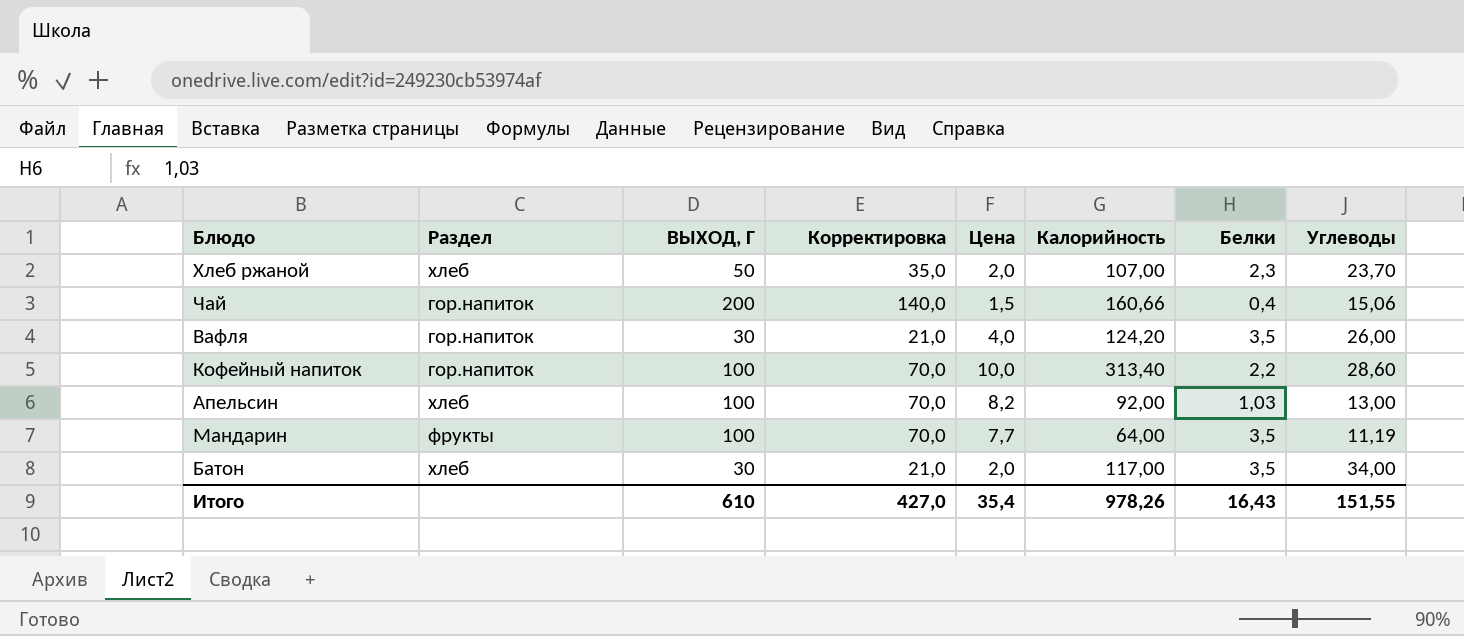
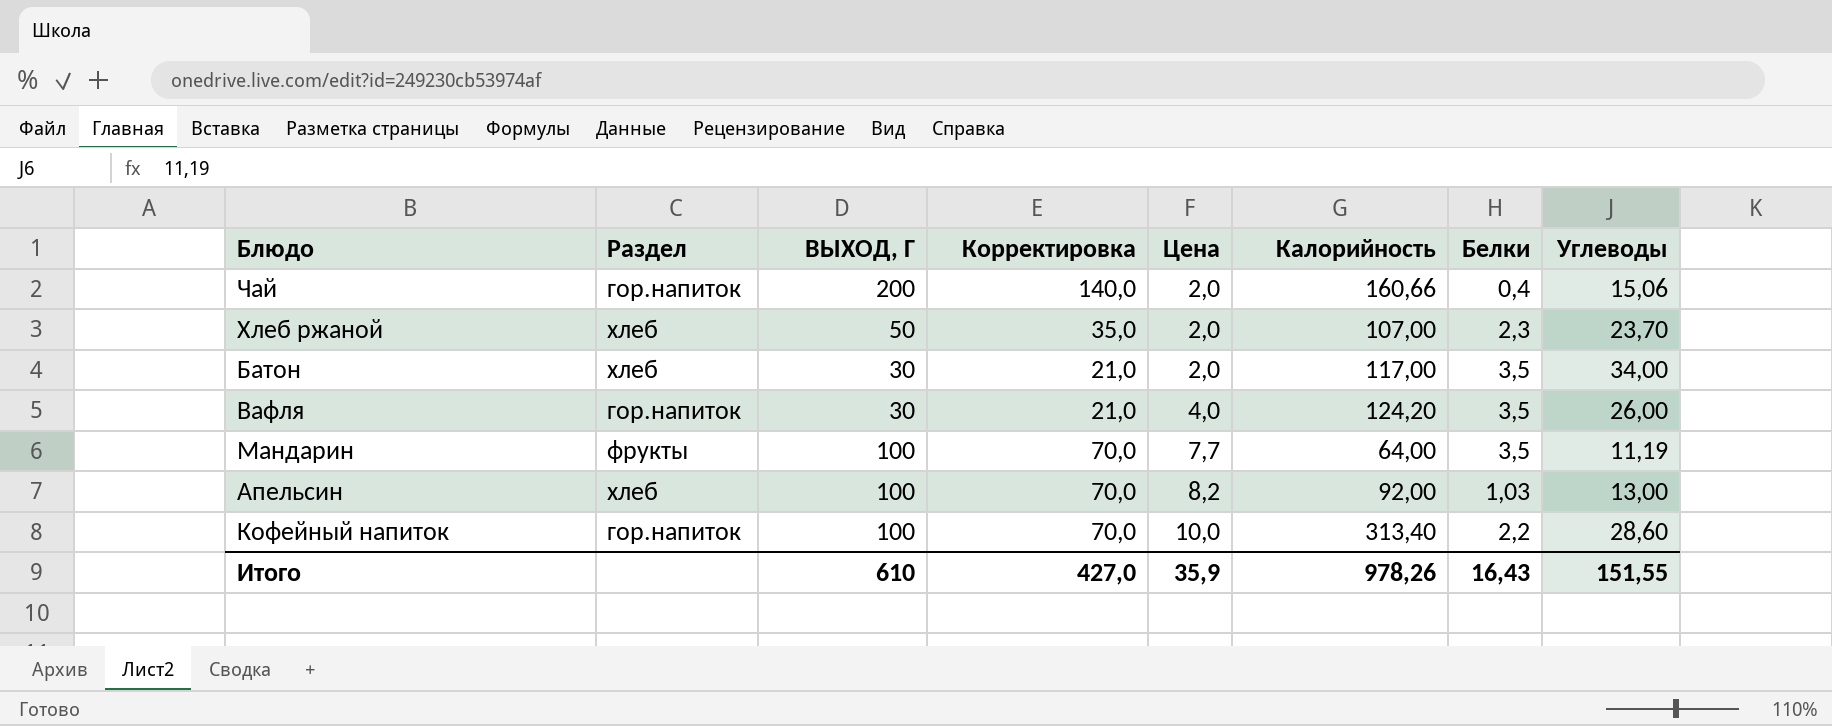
row order: none -> Цена ascending
Чай | Цена: 1,5 -> 2,0
Итого | Цена: 35,4 -> 35,9

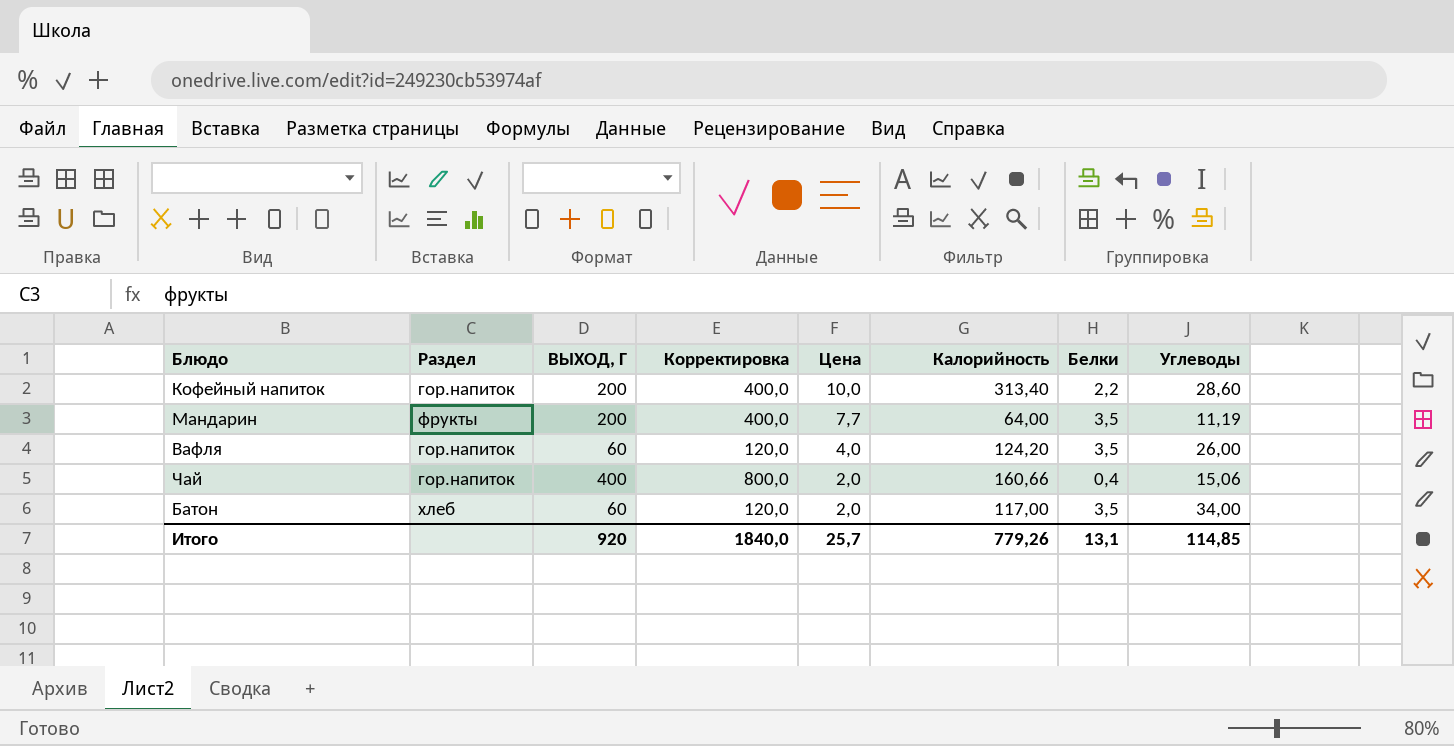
row order: Цена ascending -> Цена descending
column Корректировка | formula: [ВЫХОД, Г] * 0,7 -> [ВЫХОД, Г] * 2
row Хлеб ржаной: хлеб | 50 | 35,0 | 2,0 | 107,00 | 2,3 | 23,70 -> none
row Апельсин: хлеб | 100 | 70,0 | 8,2 | 92,00 | 1,03 | 13,00 -> none
Кофейный напиток | ВЫХОД, Г: 100 -> 200
Мандарин | ВЫХОД, Г: 100 -> 200
Вафля | ВЫХОД, Г: 30 -> 60
Чай | ВЫХОД, Г: 200 -> 400
Батон | ВЫХОД, Г: 30 -> 60
Итого | ВЫХОД, Г: 610 -> 920
Итого | Корректировка: 427,0 -> 1840,0
Итого | Цена: 35,9 -> 25,7
Итого | Калорийность: 978,26 -> 779,26
Итого | Белки: 16,43 -> 13,1
Итого | Углеводы: 151,55 -> 114,85

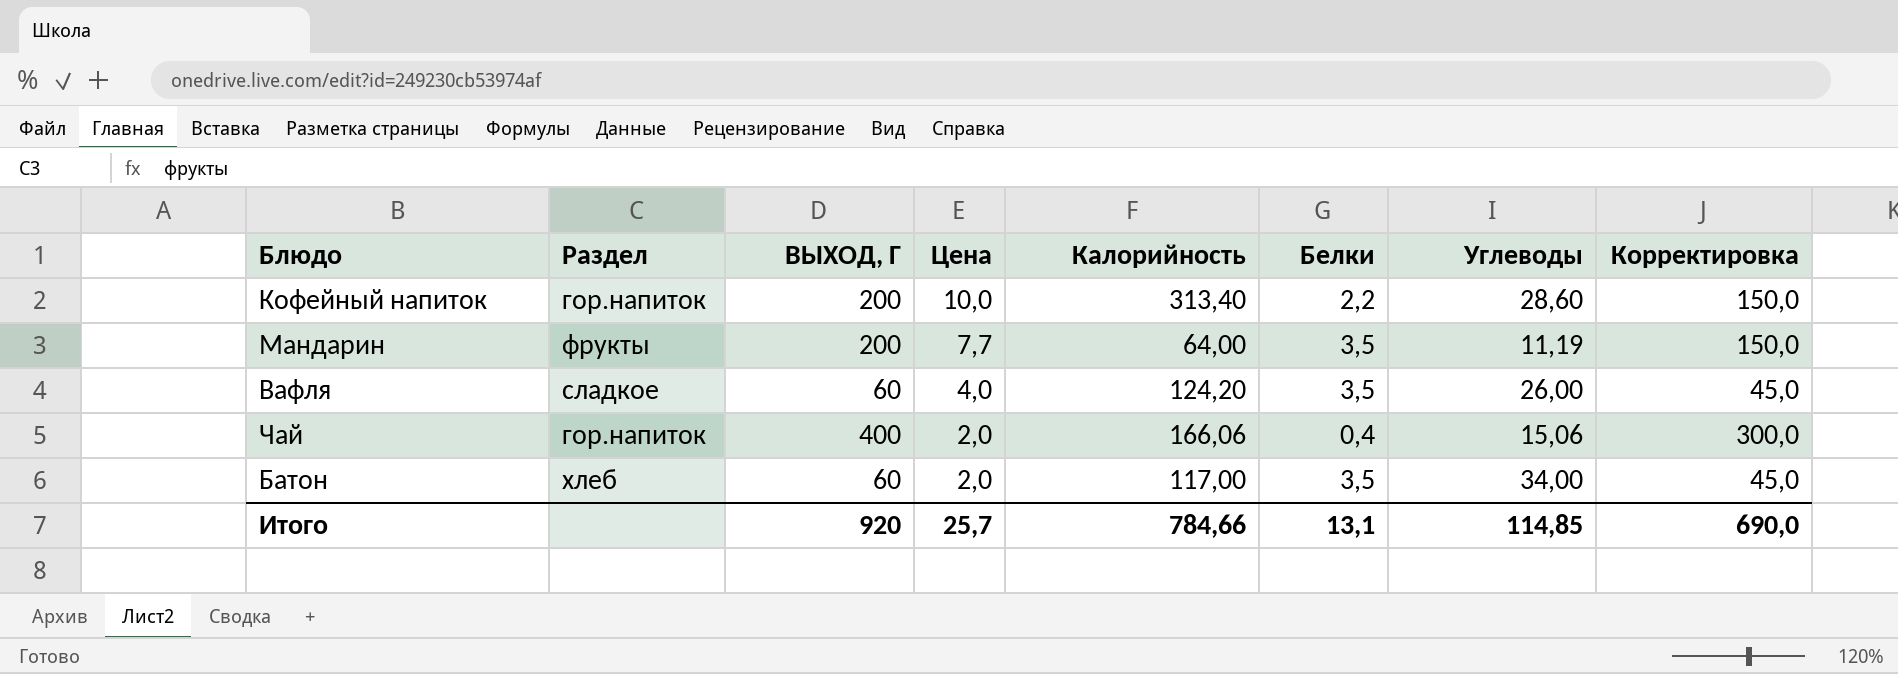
column Корректировка | formula: [ВЫХОД, Г] * 2 -> [ВЫХОД, Г] * 0,75
column Корректировка | position: 4 -> 8
Вафля | Раздел: гор.напиток -> сладкое
Чай | Калорийность: 160,66 -> 166,06
Итого | Калорийность: 779,26 -> 784,66
Итого | Корректировка: 1840,0 -> 690,0

